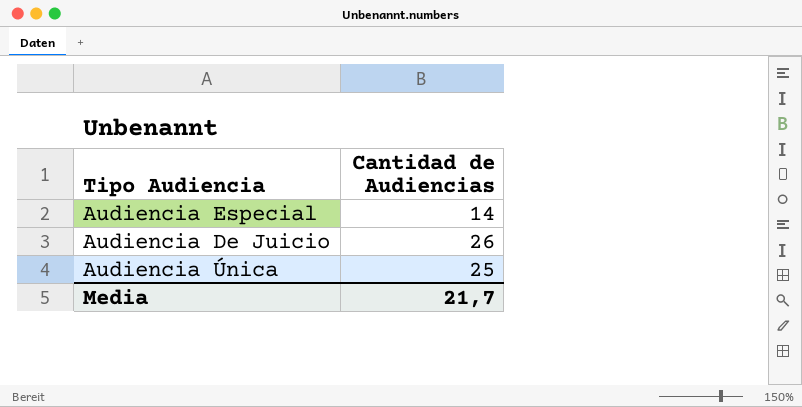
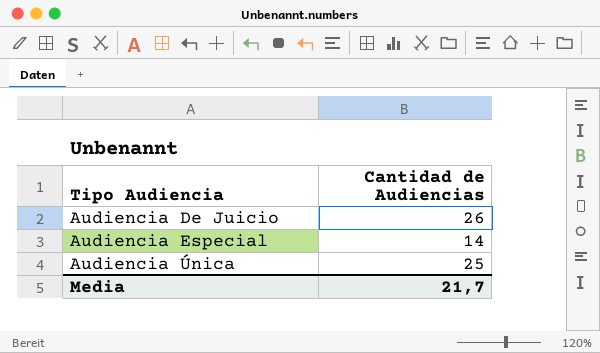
row order: none -> Tipo Audiencia ascending

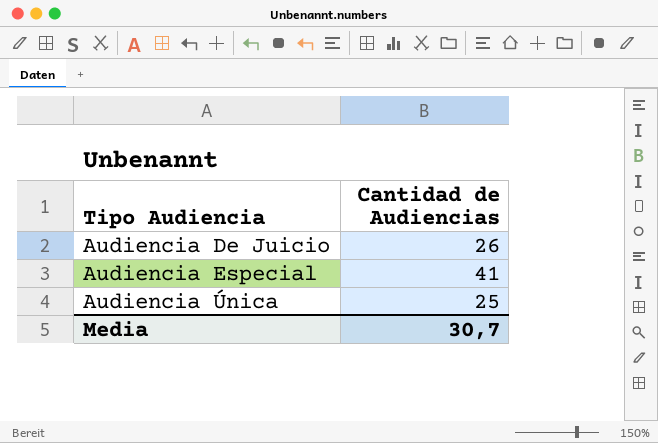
Audiencia Especial | Cantidad de Audiencias: 14 -> 41
Media | Cantidad de Audiencias: 21,7 -> 30,7

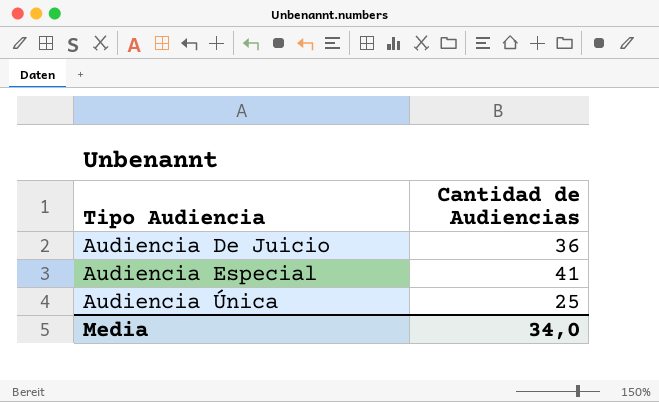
Audiencia De Juicio | Cantidad de Audiencias: 26 -> 36
Media | Cantidad de Audiencias: 30,7 -> 34,0

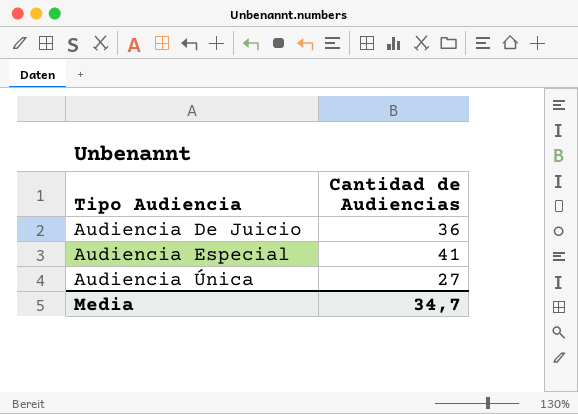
Audiencia Única | Cantidad de Audiencias: 25 -> 27
Media | Cantidad de Audiencias: 34,0 -> 34,7

